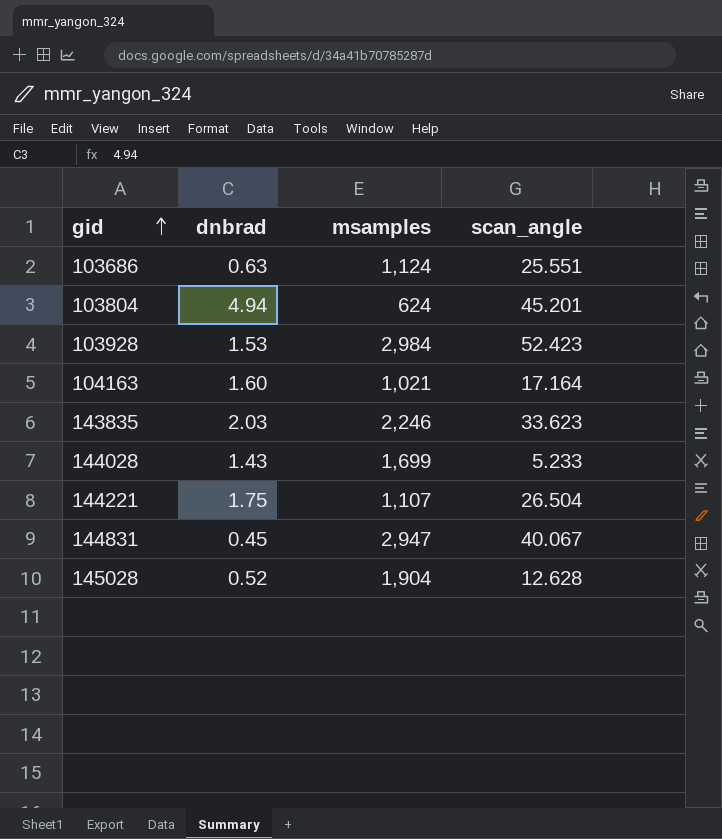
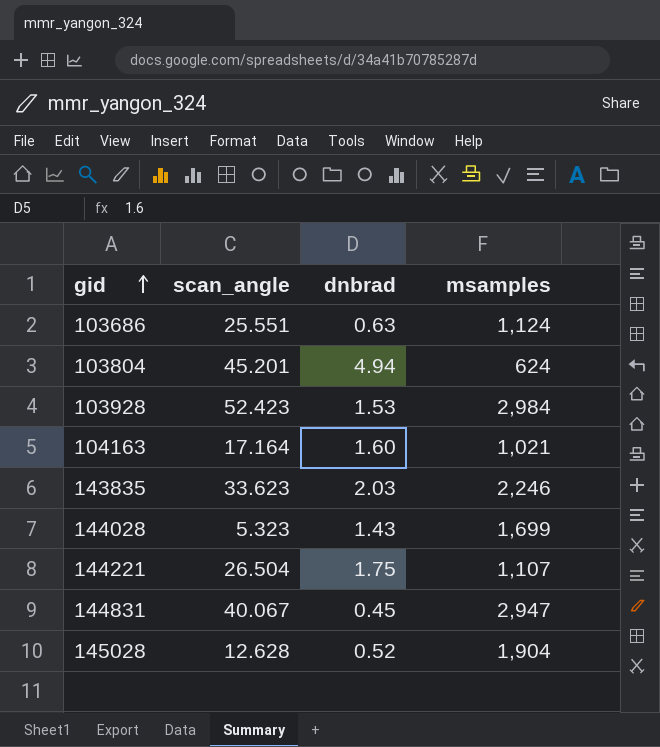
column scan_angle | position: 4 -> 2
144028 | scan_angle: 5.233 -> 5.323

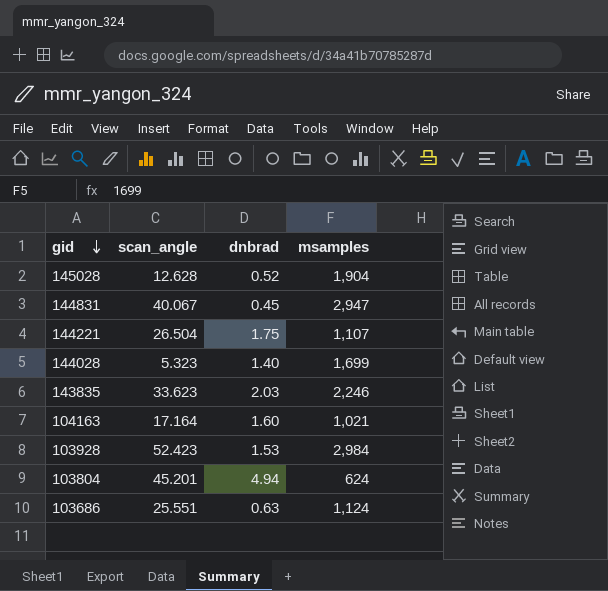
row order: gid ascending -> gid descending
144028 | dnbrad: 1.43 -> 1.40

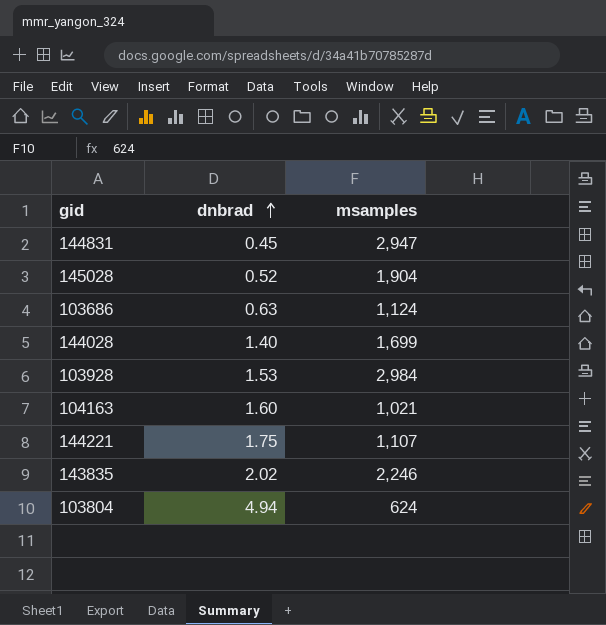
row order: gid descending -> dnbrad ascending
column scan_angle | position: 2 -> none
143835 | dnbrad: 2.03 -> 2.02

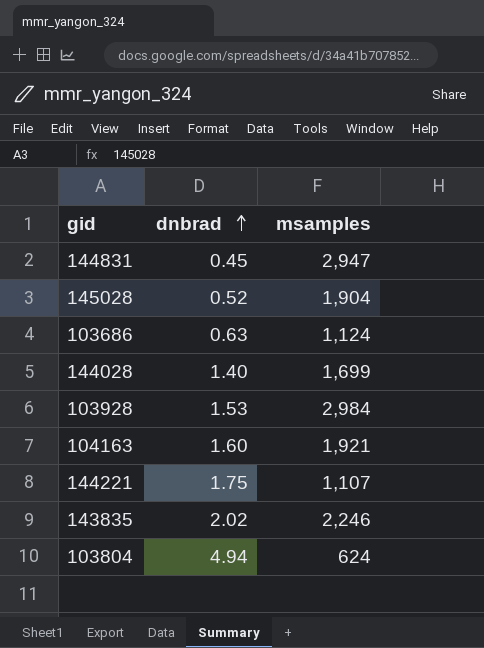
104163 | msamples: 1,021 -> 1,921

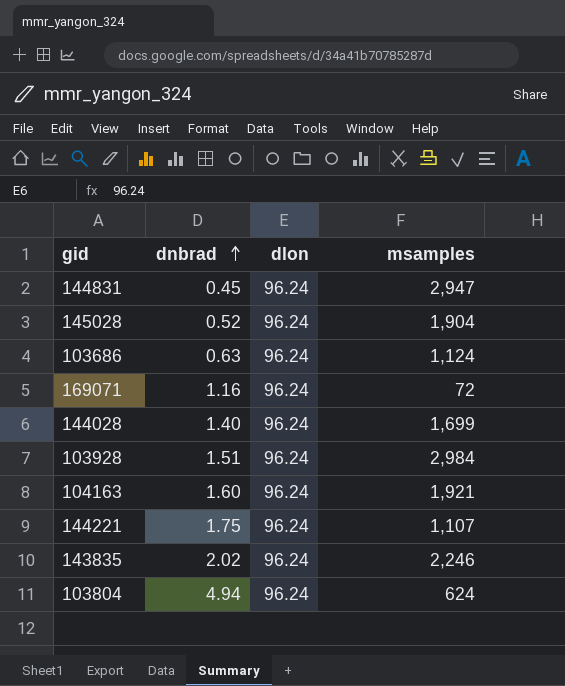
column dlon | position: none -> 3
row 169071: none -> 1.16 | 96.24 | 72
103928 | dnbrad: 1.53 -> 1.51

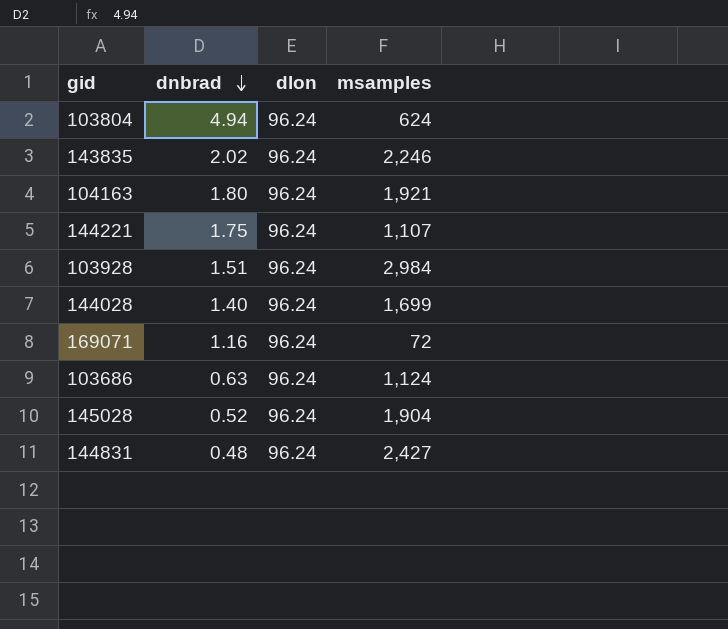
row order: dnbrad ascending -> dnbrad descending
104163 | dnbrad: 1.60 -> 1.80
144831 | dnbrad: 0.45 -> 0.48
144831 | msamples: 2,947 -> 2,427

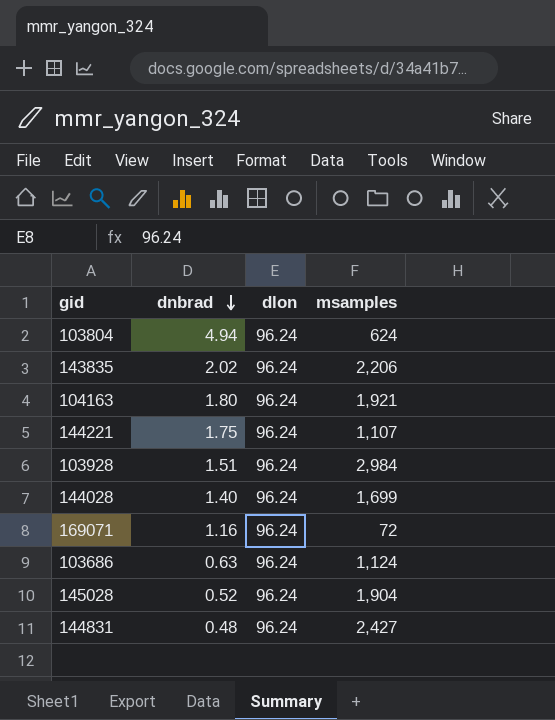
143835 | msamples: 2,246 -> 2,206

